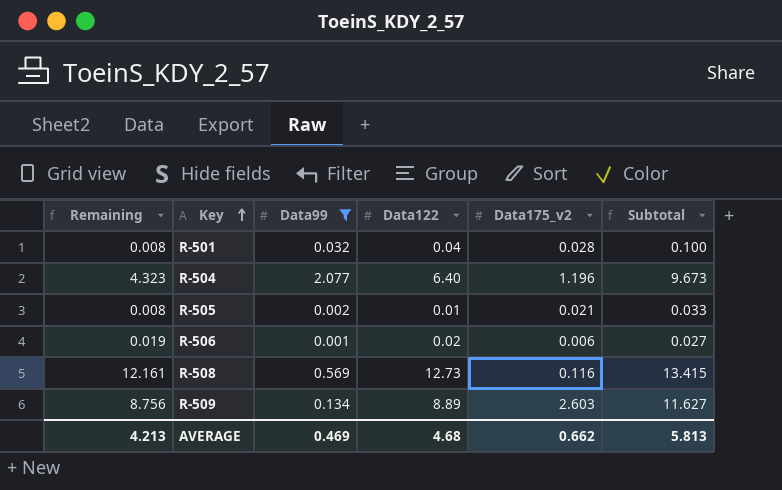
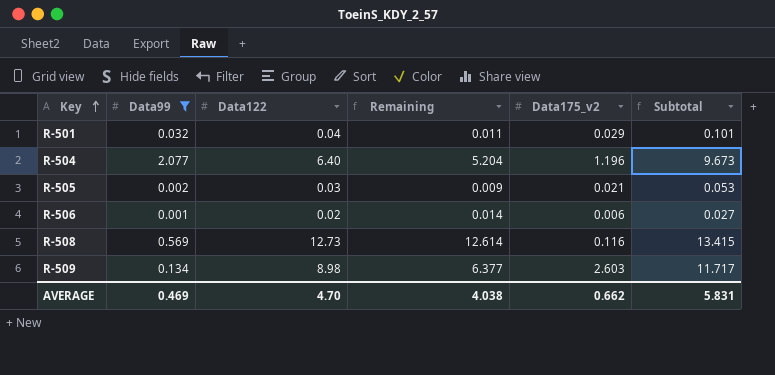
column Remaining | formula: [Data122] - [Data99] -> [Data122] - [Data175_v2]
column Remaining | position: 1 -> 4
R-501 | Data175_v2: 0.028 -> 0.029
R-501 | Subtotal: 0.100 -> 0.101
R-505 | Data122: 0.01 -> 0.03
R-505 | Subtotal: 0.033 -> 0.053
R-509 | Data122: 8.89 -> 8.98
R-509 | Subtotal: 11.627 -> 11.717
AVERAGE | Data122: 4.68 -> 4.70
AVERAGE | Remaining: 4.213 -> 4.038
AVERAGE | Subtotal: 5.813 -> 5.831

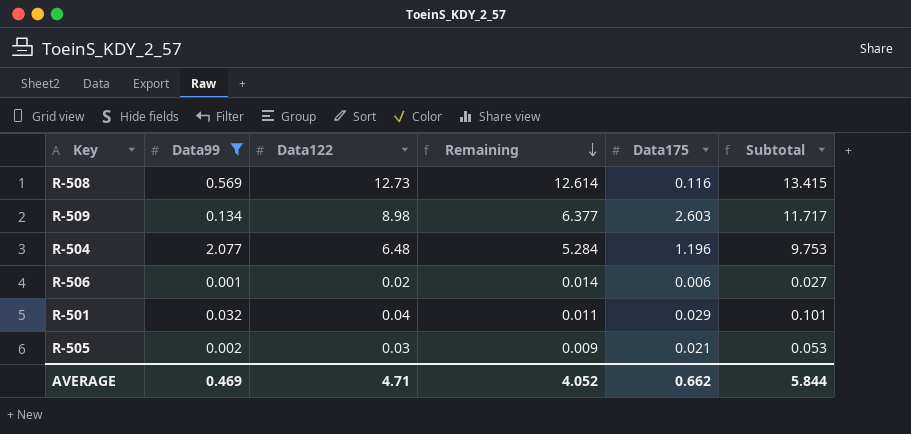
row order: Key ascending -> Remaining descending
column name: Data175_v2 -> Data175
R-504 | Data122: 6.40 -> 6.48
R-504 | Remaining: 5.204 -> 5.284
R-504 | Subtotal: 9.673 -> 9.753
AVERAGE | Data122: 4.70 -> 4.71
AVERAGE | Remaining: 4.038 -> 4.052
AVERAGE | Subtotal: 5.831 -> 5.844

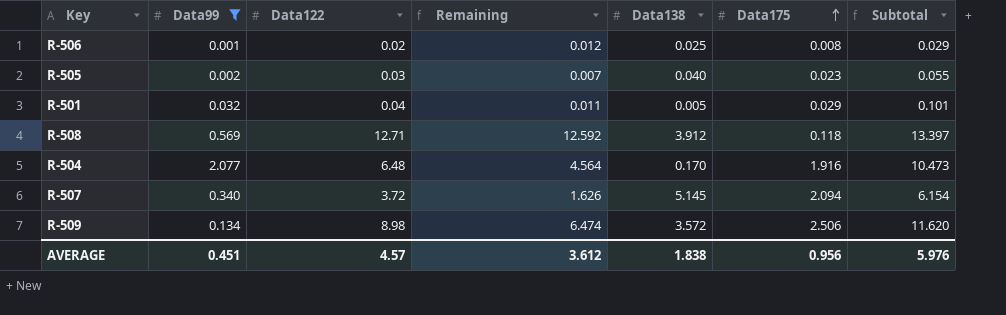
row order: Remaining descending -> Data175 ascending
column Data138 | position: none -> 5
R-506 | Remaining: 0.014 -> 0.012
R-506 | Data175: 0.006 -> 0.008
R-506 | Subtotal: 0.027 -> 0.029
R-505 | Remaining: 0.009 -> 0.007
R-505 | Data175: 0.021 -> 0.023
R-505 | Subtotal: 0.053 -> 0.055
R-508 | Data122: 12.73 -> 12.71
R-508 | Remaining: 12.614 -> 12.592
R-508 | Data175: 0.116 -> 0.118
R-508 | Subtotal: 13.415 -> 13.397
R-504 | Remaining: 5.284 -> 4.564
R-504 | Data175: 1.196 -> 1.916
R-504 | Subtotal: 9.753 -> 10.473
row R-507: none -> 0.340 | 3.72 | 1.626 | 5.145 | 2.094 | 6.154
R-509 | Remaining: 6.377 -> 6.474
R-509 | Data175: 2.603 -> 2.506
R-509 | Subtotal: 11.717 -> 11.620
AVERAGE | Data99: 0.469 -> 0.451
AVERAGE | Data122: 4.71 -> 4.57
AVERAGE | Remaining: 4.052 -> 3.612
AVERAGE | Data175: 0.662 -> 0.956
AVERAGE | Subtotal: 5.844 -> 5.976

